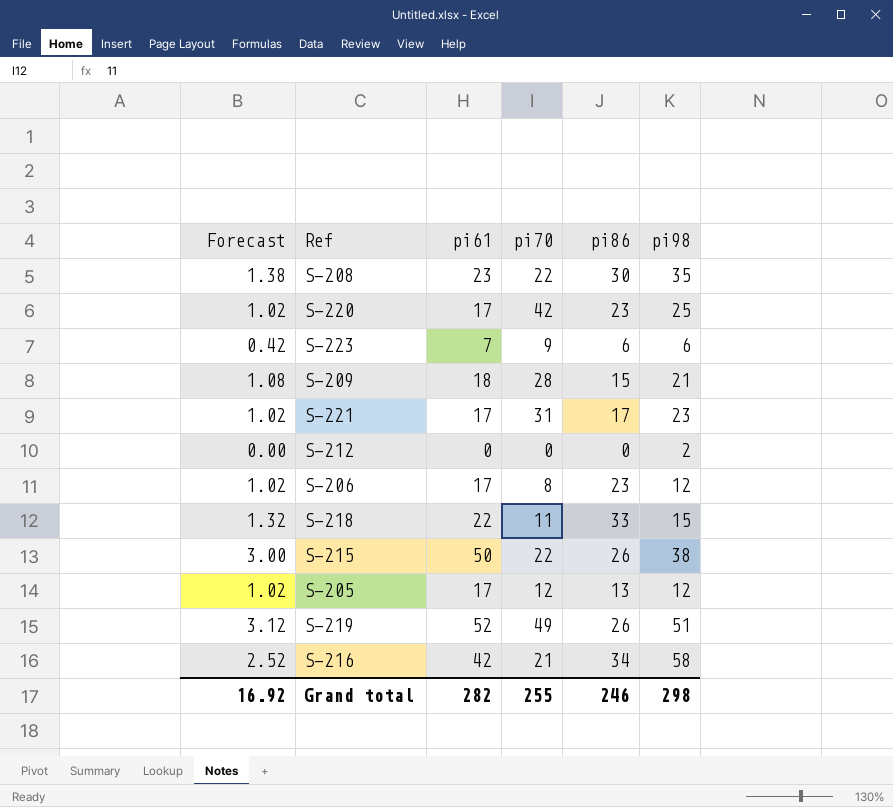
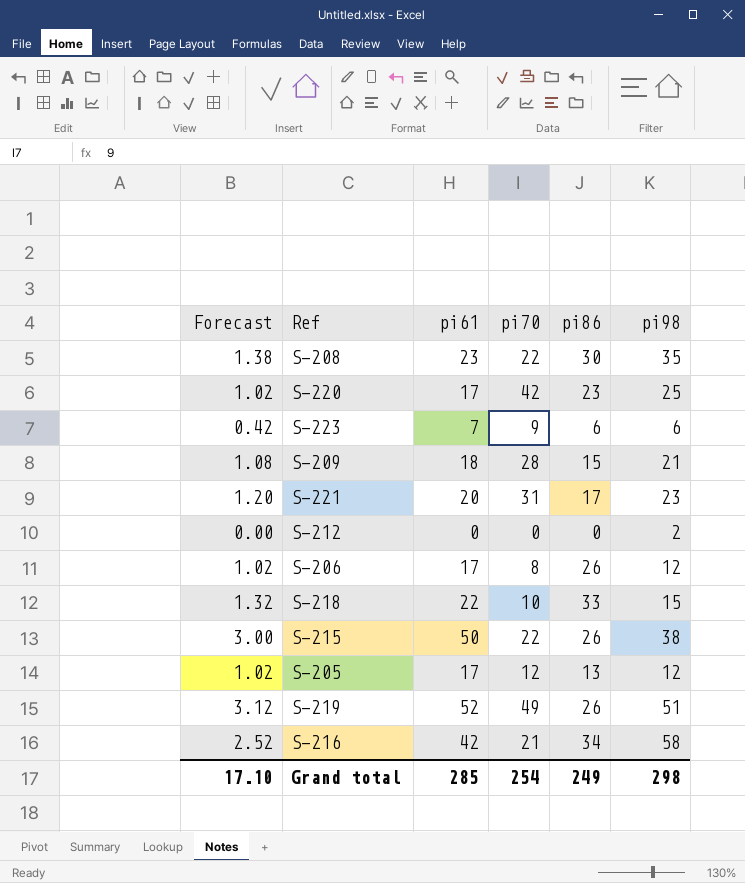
S-221 | Forecast: 1.02 -> 1.20
S-221 | pi61: 17 -> 20
S-206 | pi86: 23 -> 26
S-218 | pi70: 11 -> 10
Grand total | Forecast: 16.92 -> 17.10
Grand total | pi61: 282 -> 285
Grand total | pi70: 255 -> 254
Grand total | pi86: 246 -> 249

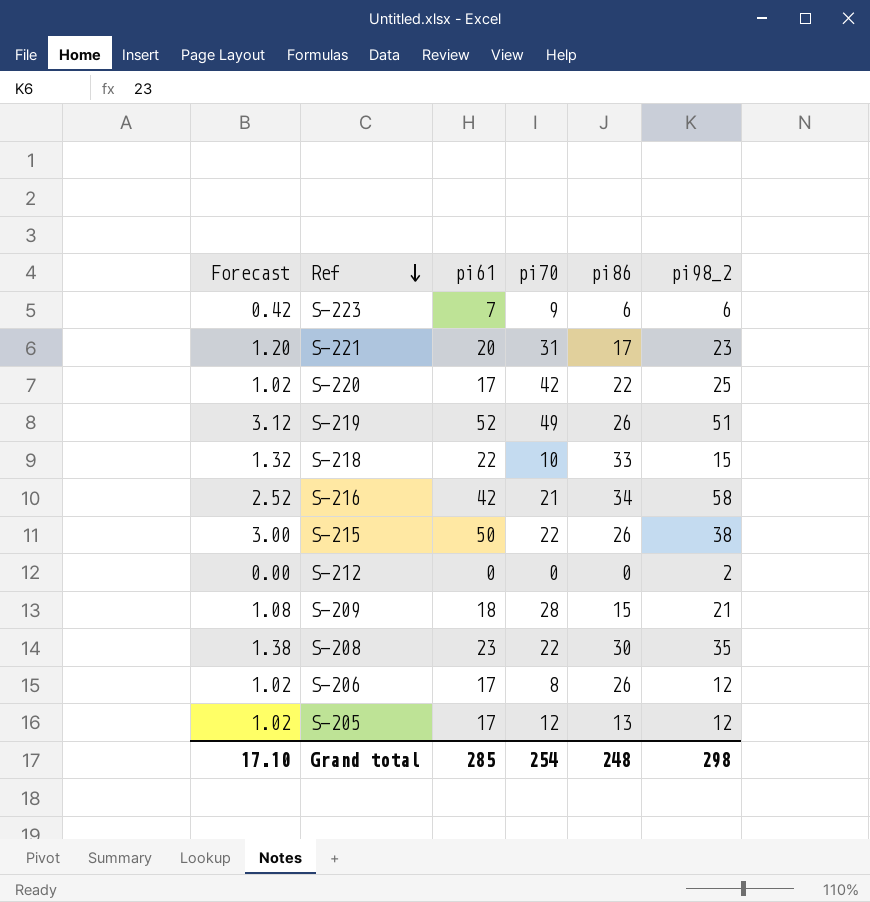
row order: none -> Ref descending
column name: pi98 -> pi98_2
S-220 | pi86: 23 -> 22
Grand total | pi86: 249 -> 248

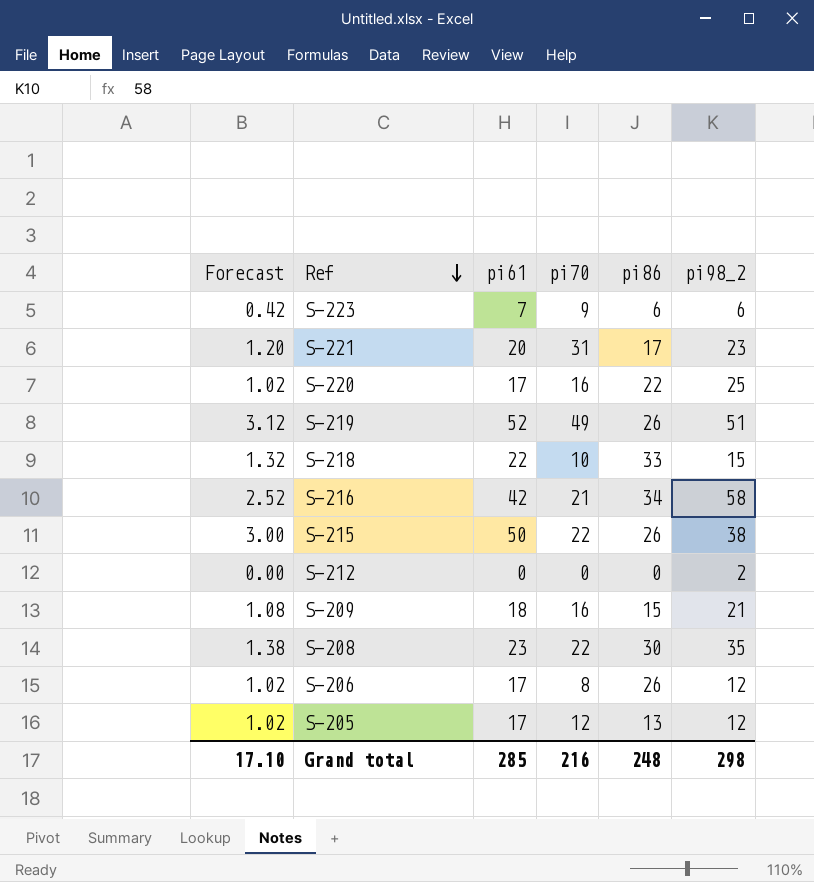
S-220 | pi70: 42 -> 16
S-209 | pi70: 28 -> 16
Grand total | pi70: 254 -> 216

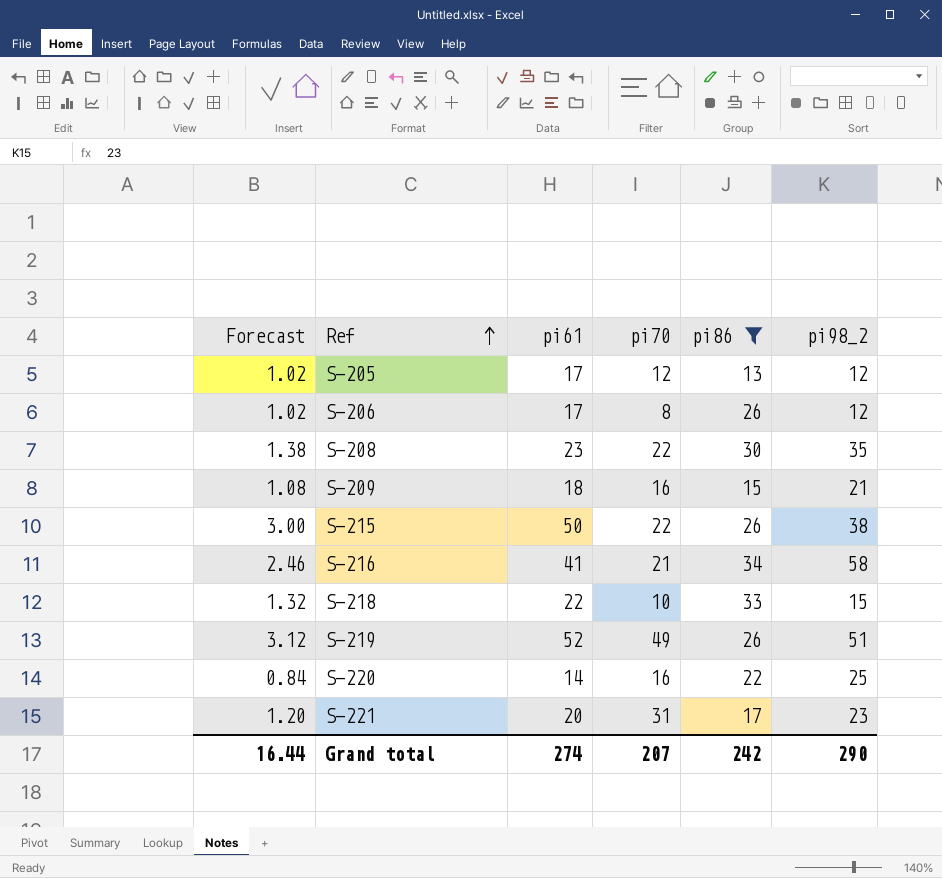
filter: none -> pi86 >= 13
row order: Ref descending -> Ref ascending
S-216 | Forecast: 2.52 -> 2.46
S-216 | pi61: 42 -> 41
S-220 | Forecast: 1.02 -> 0.84
S-220 | pi61: 17 -> 14
Grand total | Forecast: 17.10 -> 16.44
Grand total | pi61: 285 -> 274
Grand total | pi70: 216 -> 207
Grand total | pi86: 248 -> 242
Grand total | pi98_2: 298 -> 290

